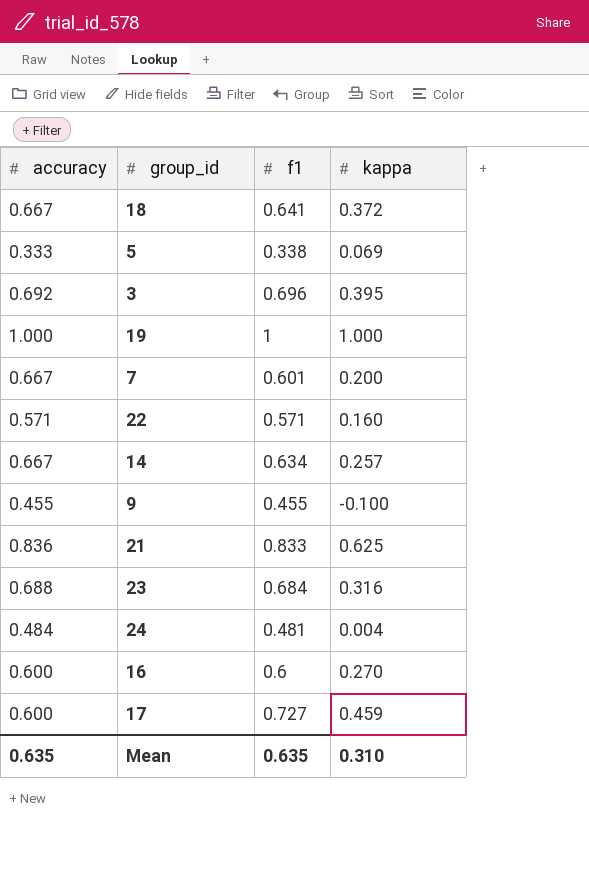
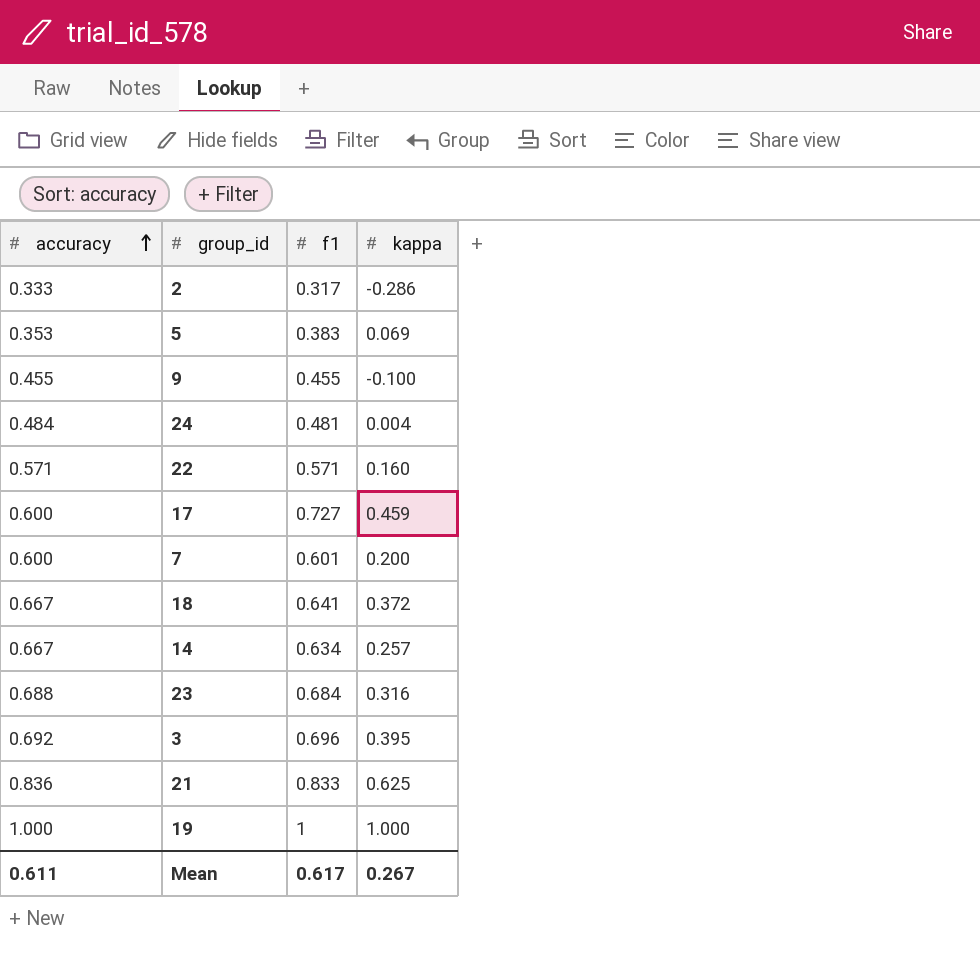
row order: none -> accuracy ascending
row 16: 0.600 | 0.6 | 0.270 -> none
row 2: none -> 0.333 | 0.317 | -0.286
5 | accuracy: 0.333 -> 0.353
5 | f1: 0.338 -> 0.383
7 | accuracy: 0.667 -> 0.600
Mean | accuracy: 0.635 -> 0.611
Mean | f1: 0.635 -> 0.617
Mean | kappa: 0.310 -> 0.267

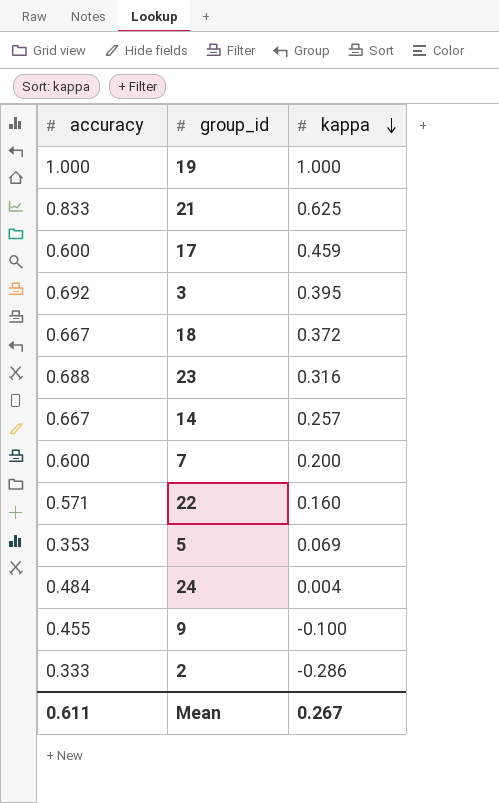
row order: accuracy ascending -> kappa descending
column f1 | position: 3 -> none
21 | accuracy: 0.836 -> 0.833

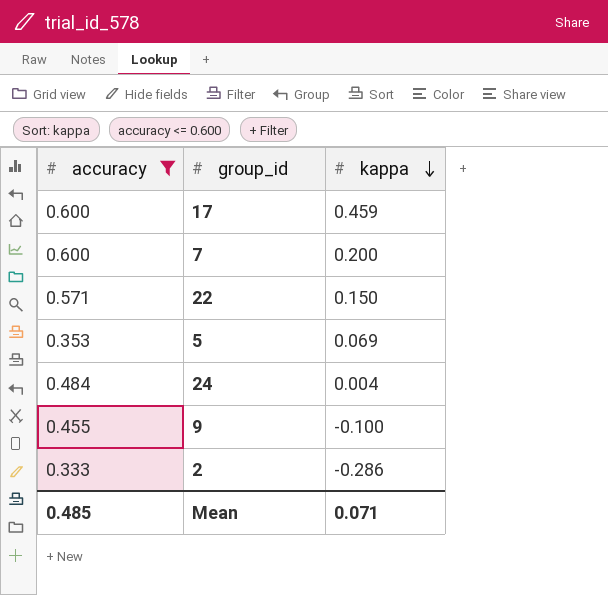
filter: none -> accuracy <= 0.600
22 | kappa: 0.160 -> 0.150
Mean | accuracy: 0.611 -> 0.485
Mean | kappa: 0.267 -> 0.071

